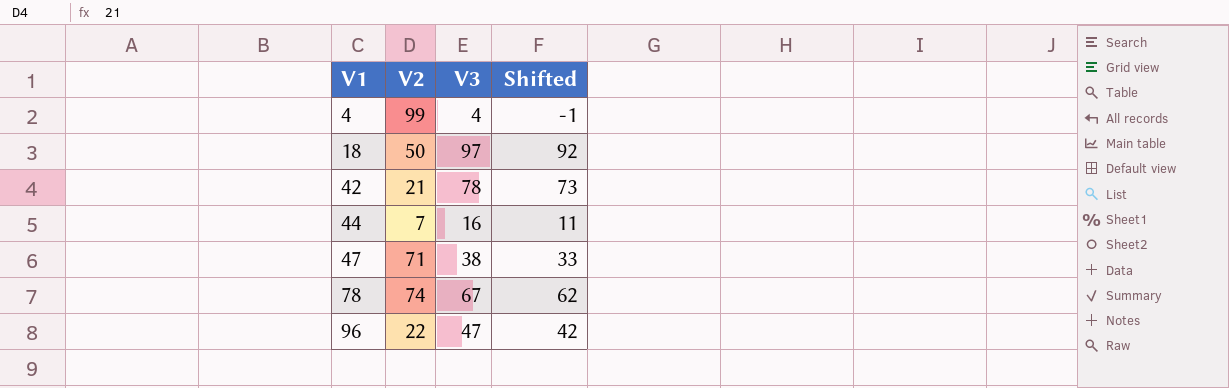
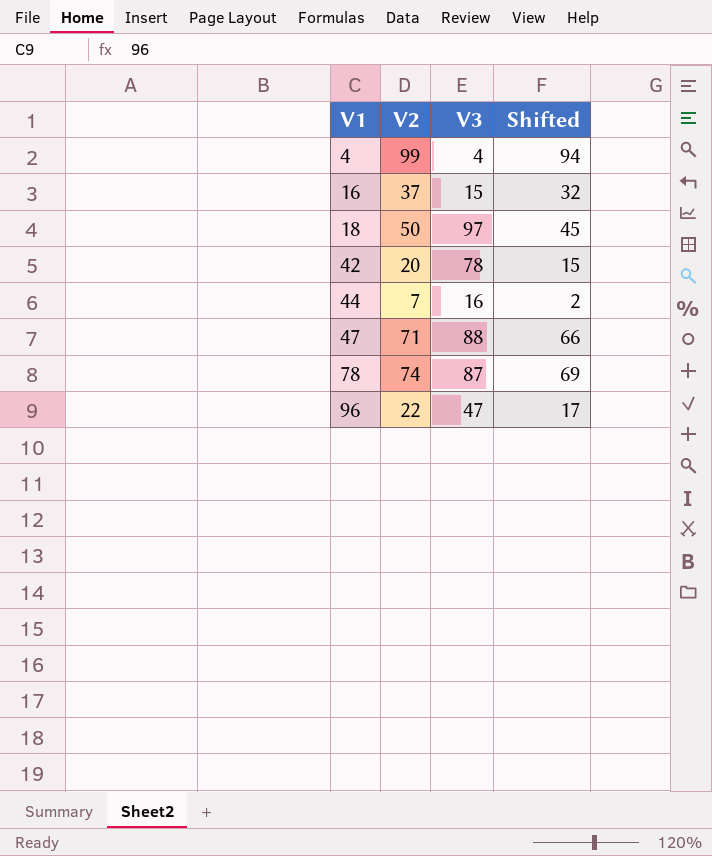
column Shifted | formula: [V3] - 5 -> [V2] - 5
row 16: none -> 37 | 15 | 32
42 | V2: 21 -> 20
47 | V3: 38 -> 88
78 | V3: 67 -> 87

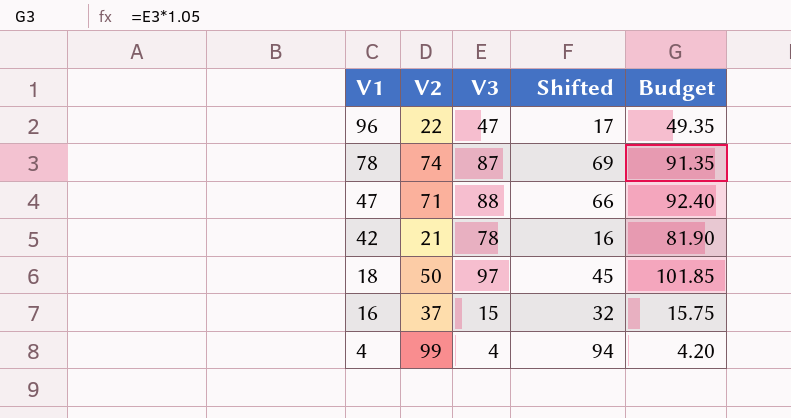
row order: V1 ascending -> V1 descending
column Budget | formula: none -> [V3] * 1.05
row 44: 7 | 16 | 2 -> none
42 | V2: 20 -> 21
42 | Shifted: 15 -> 16

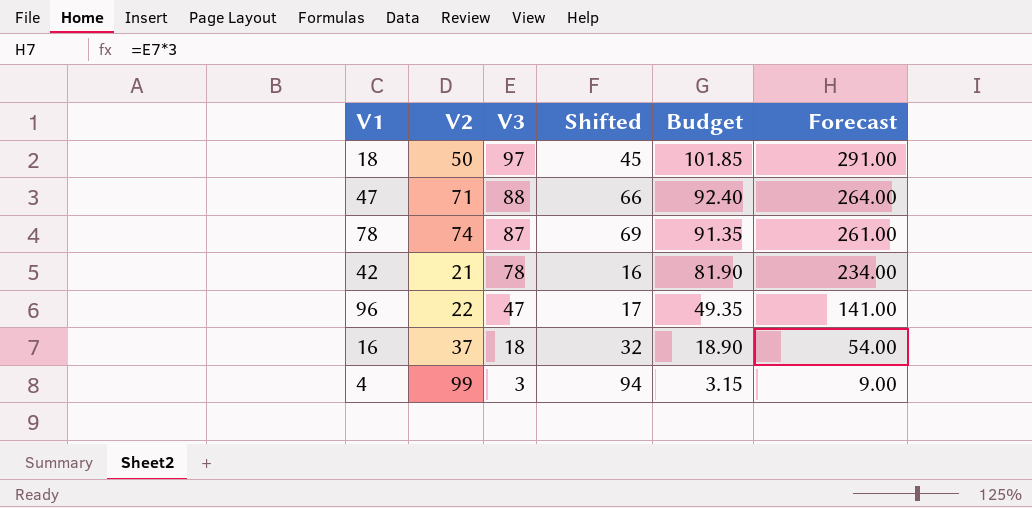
row order: V1 descending -> V3 descending
column Forecast | formula: none -> [V3] * 3
16 | V3: 15 -> 18
16 | Budget: 15.75 -> 18.90
4 | V3: 4 -> 3
4 | Budget: 4.20 -> 3.15

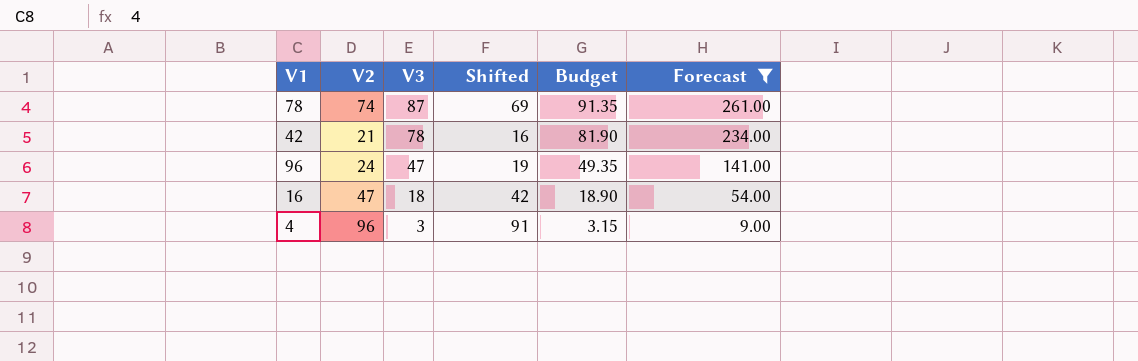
filter: none -> Forecast <= 261.00
96 | V2: 22 -> 24
96 | Shifted: 17 -> 19
16 | V2: 37 -> 47
16 | Shifted: 32 -> 42
4 | V2: 99 -> 96
4 | Shifted: 94 -> 91

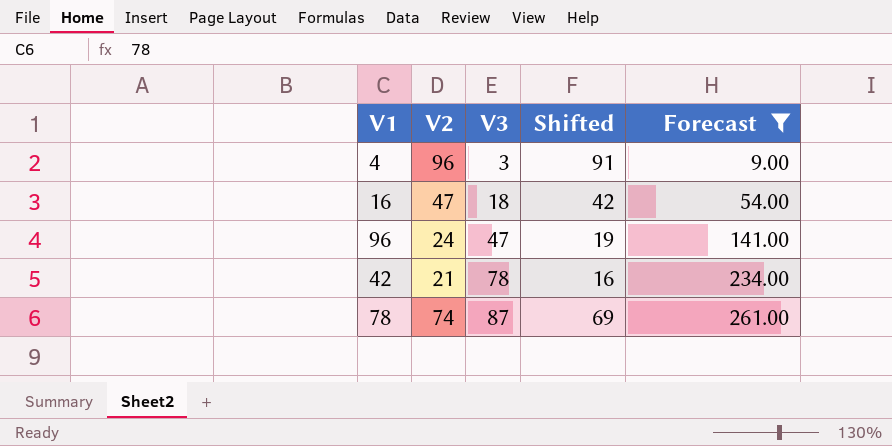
row order: V3 descending -> V3 ascending
column Budget | formula: [V3] * 1.05 -> none

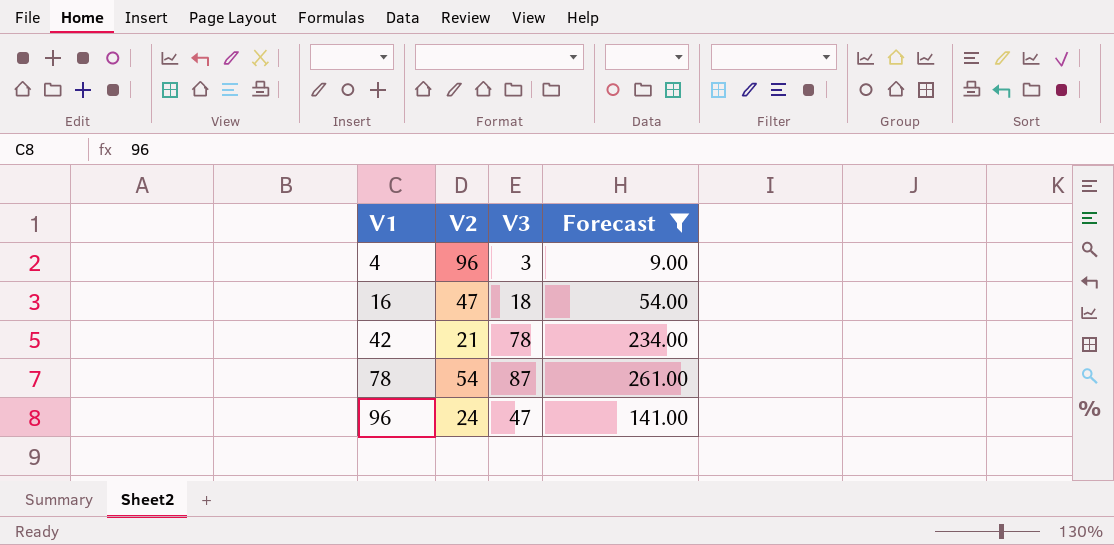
row order: V3 ascending -> V1 ascending
column Shifted | formula: [V2] - 5 -> none
78 | V2: 74 -> 54

